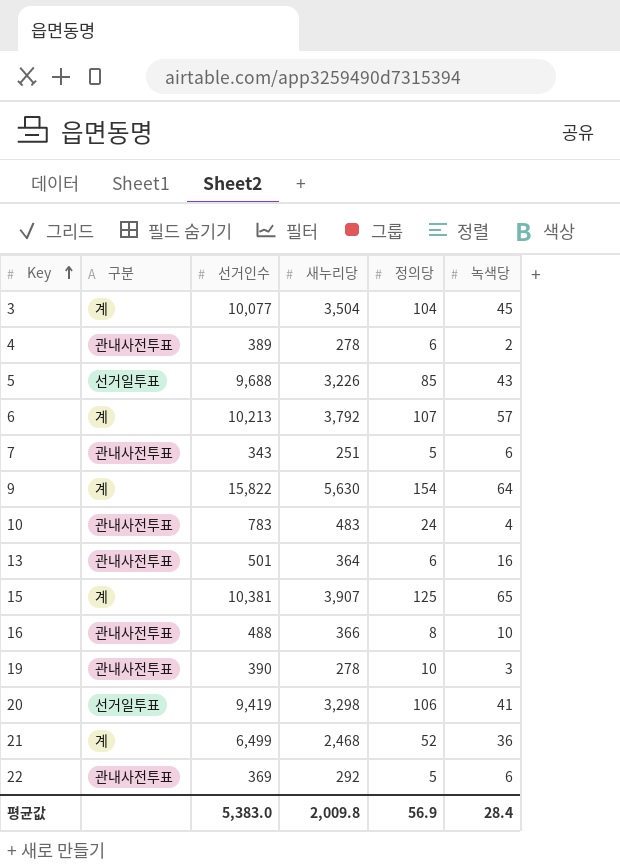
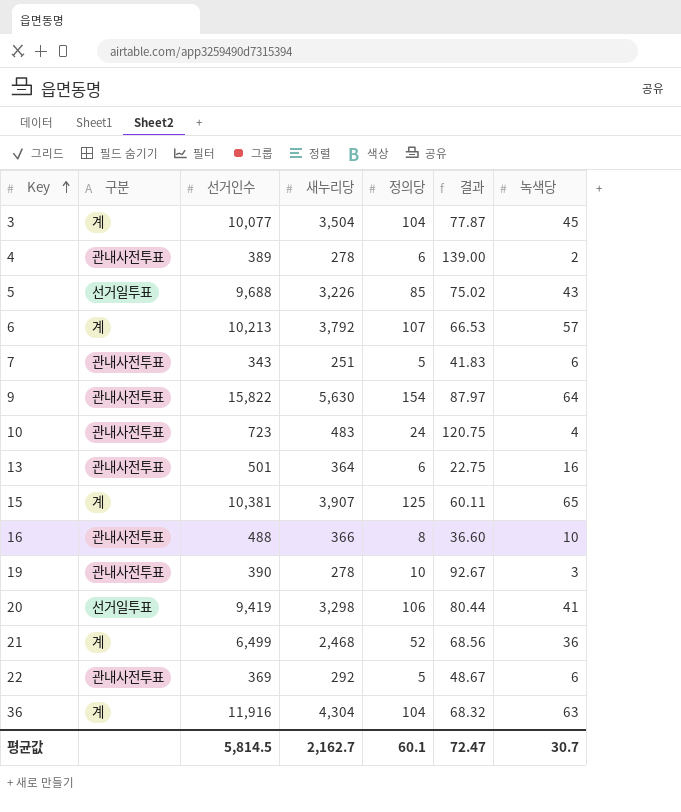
column 결과 | formula: none -> [새누리당] / [녹색당]
9 | 구분: 계 -> 관내사전투표
10 | 선거인수: 783 -> 723
row 36: none -> 계 | 11,916 | 4,304 | 104 | 68.32 | 63
평균값 | 선거인수: 5,383.0 -> 5,814.5
평균값 | 새누리당: 2,009.8 -> 2,162.7
평균값 | 정의당: 56.9 -> 60.1
평균값 | 녹색당: 28.4 -> 30.7

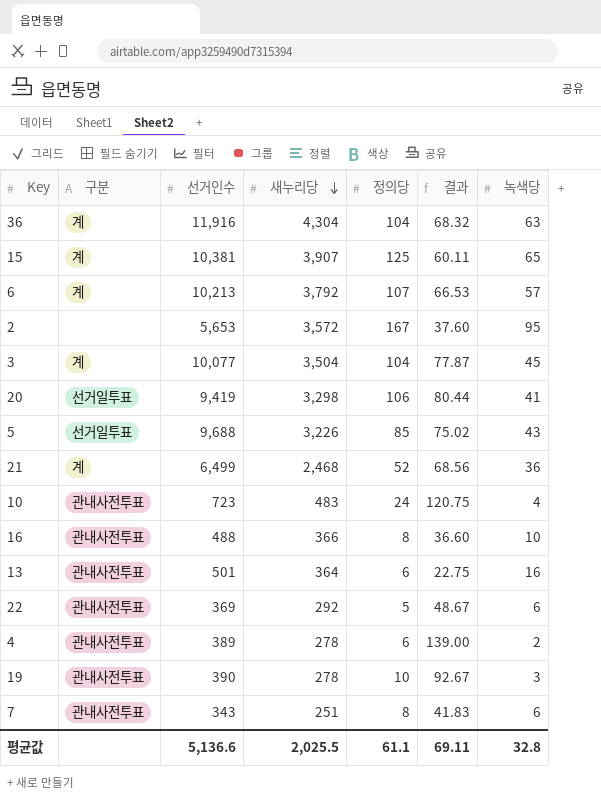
row order: Key ascending -> 새누리당 descending
row 9: 관내사전투표 | 15,822 | 5,630 | 154 | 87.97 | 64 -> none
row 2: none -> none | 5,653 | 3,572 | 167 | 37.60 | 95
7 | 정의당: 5 -> 8
평균값 | 선거인수: 5,814.5 -> 5,136.6
평균값 | 새누리당: 2,162.7 -> 2,025.5
평균값 | 정의당: 60.1 -> 61.1
평균값 | 결과: 72.47 -> 69.11
평균값 | 녹색당: 30.7 -> 32.8

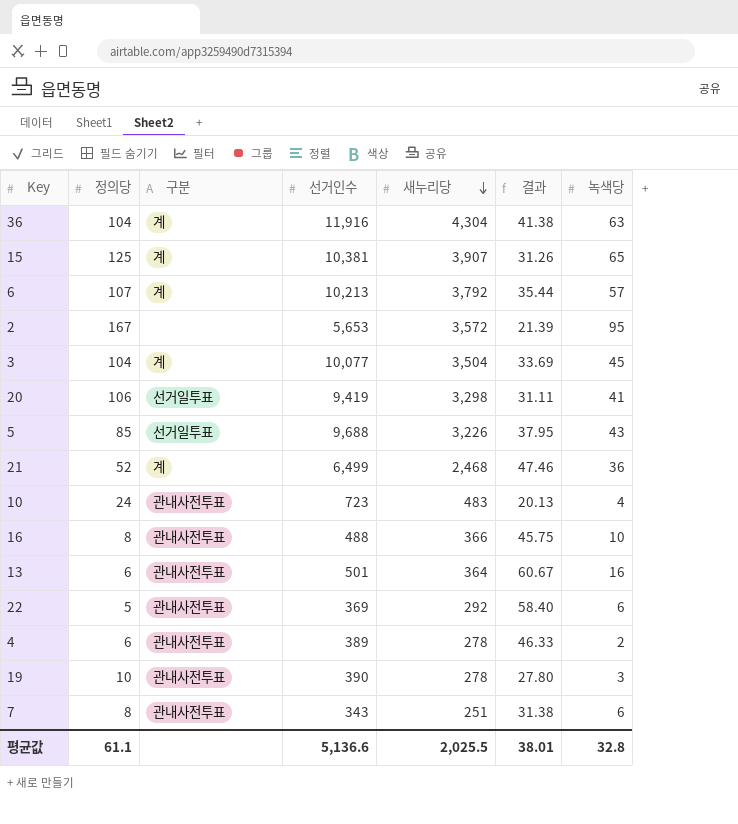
column 정의당 | position: 5 -> 2
column 결과 | formula: [새누리당] / [녹색당] -> [새누리당] / [정의당]
평균값 | 결과: 69.11 -> 38.01

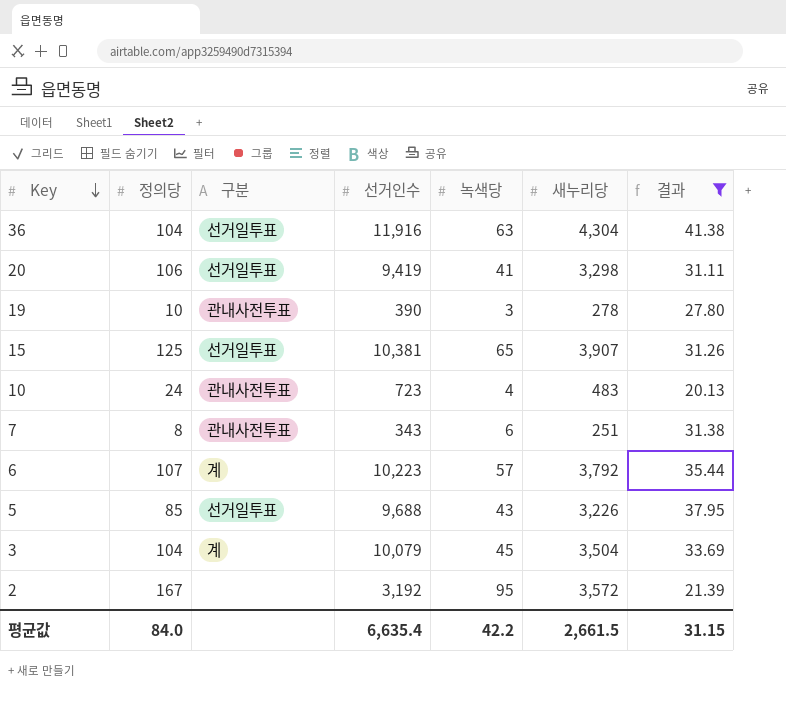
filter: none -> 결과 <= 41.38
row order: 새누리당 descending -> Key descending
column 녹색당 | position: 7 -> 5
36 | 구분: 계 -> 선거일투표
15 | 구분: 계 -> 선거일투표
6 | 선거인수: 10,213 -> 10,223
3 | 선거인수: 10,077 -> 10,079
2 | 선거인수: 5,653 -> 3,192
평균값 | 정의당: 61.1 -> 84.0
평균값 | 선거인수: 5,136.6 -> 6,635.4
평균값 | 녹색당: 32.8 -> 42.2
평균값 | 새누리당: 2,025.5 -> 2,661.5
평균값 | 결과: 38.01 -> 31.15

